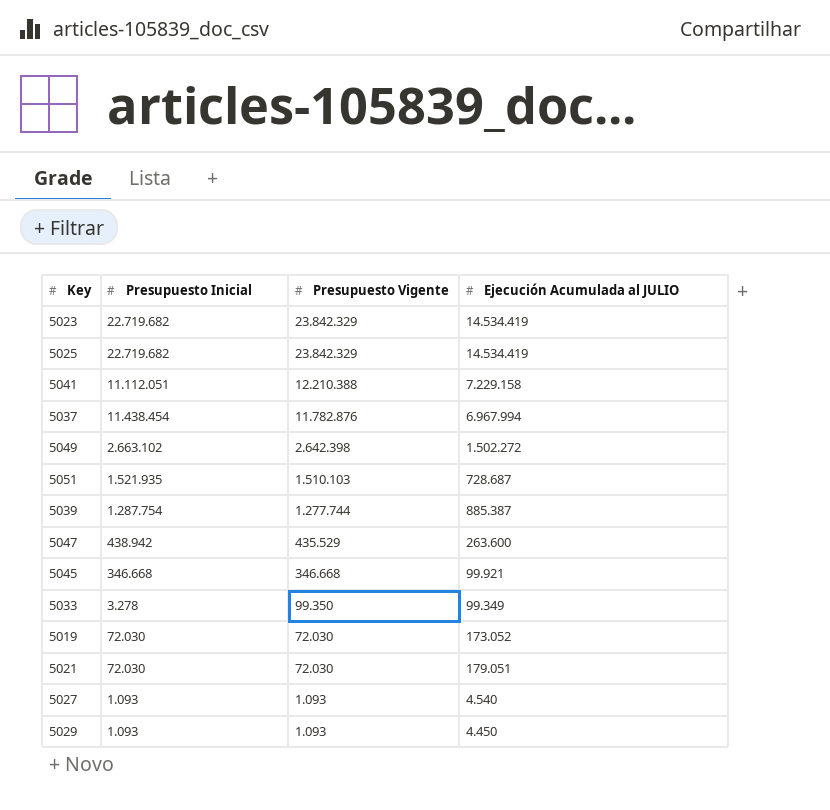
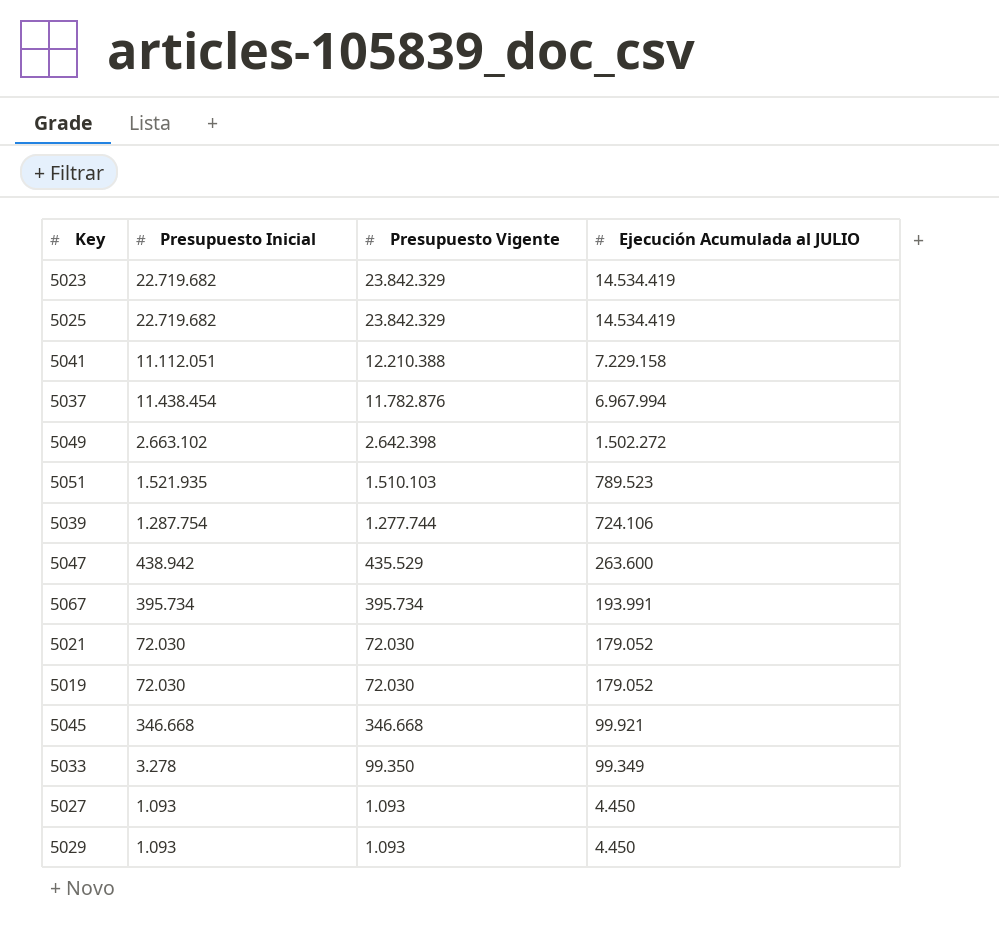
row order: Presupuesto Vigente descending -> Ejecución Acumulada al JULIO descending
5051 | Ejecución Acumulada al JULIO: 728.687 -> 789.523
5039 | Ejecución Acumulada al JULIO: 885.387 -> 724.106
row 5067: none -> 395.734 | 395.734 | 193.991
5021 | Ejecución Acumulada al JULIO: 179.051 -> 179.052
5019 | Ejecución Acumulada al JULIO: 173.052 -> 179.052
5027 | Ejecución Acumulada al JULIO: 4.540 -> 4.450

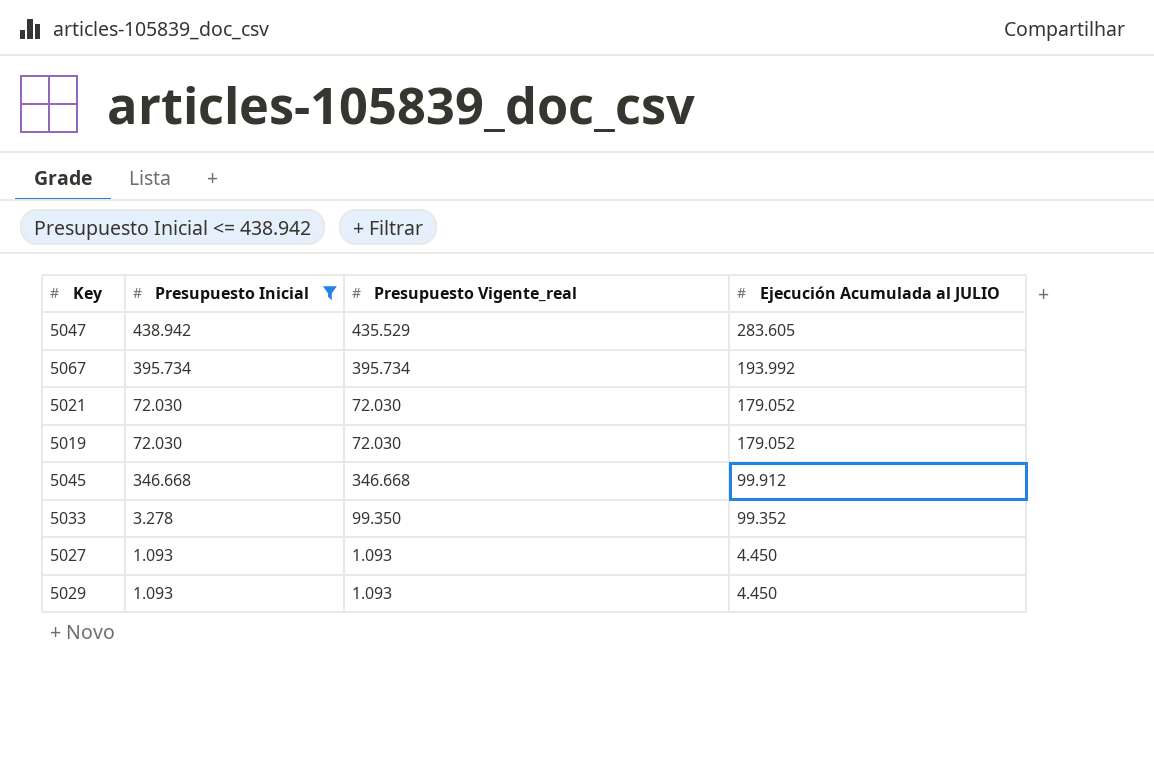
filter: none -> Presupuesto Inicial <= 438.942
column name: Presupuesto Vigente -> Presupuesto Vigente_real
5047 | Ejecución Acumulada al JULIO: 263.600 -> 283.605
5067 | Ejecución Acumulada al JULIO: 193.991 -> 193.992
5045 | Ejecución Acumulada al JULIO: 99.921 -> 99.912
5033 | Ejecución Acumulada al JULIO: 99.349 -> 99.352

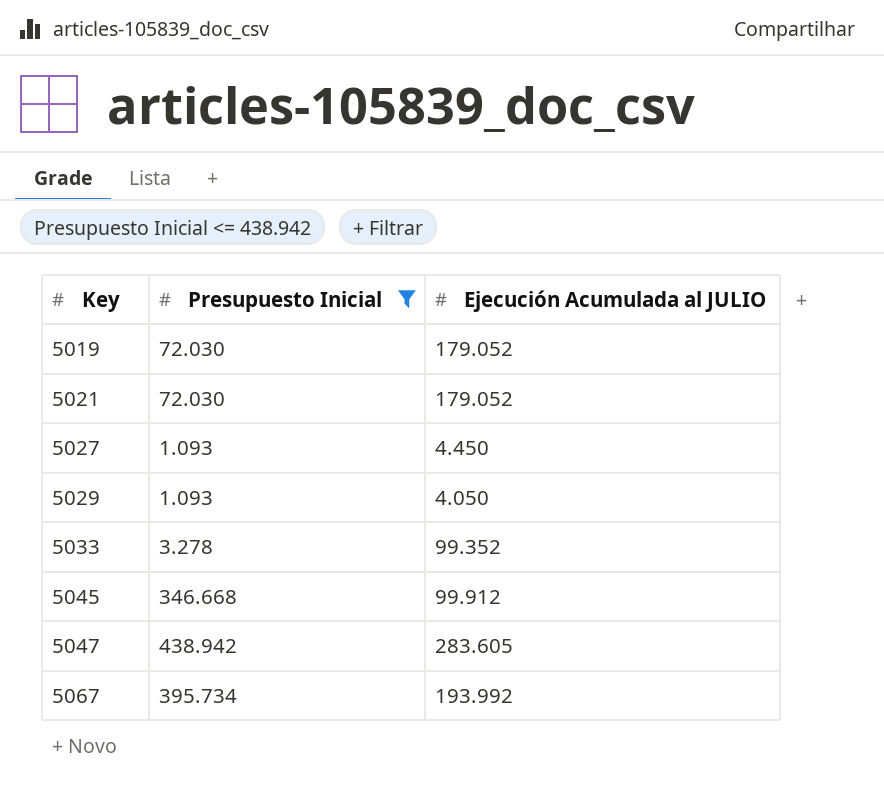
row order: Ejecución Acumulada al JULIO descending -> Key ascending
column Presupuesto Vigente_real | position: 3 -> none
5029 | Ejecución Acumulada al JULIO: 4.450 -> 4.050

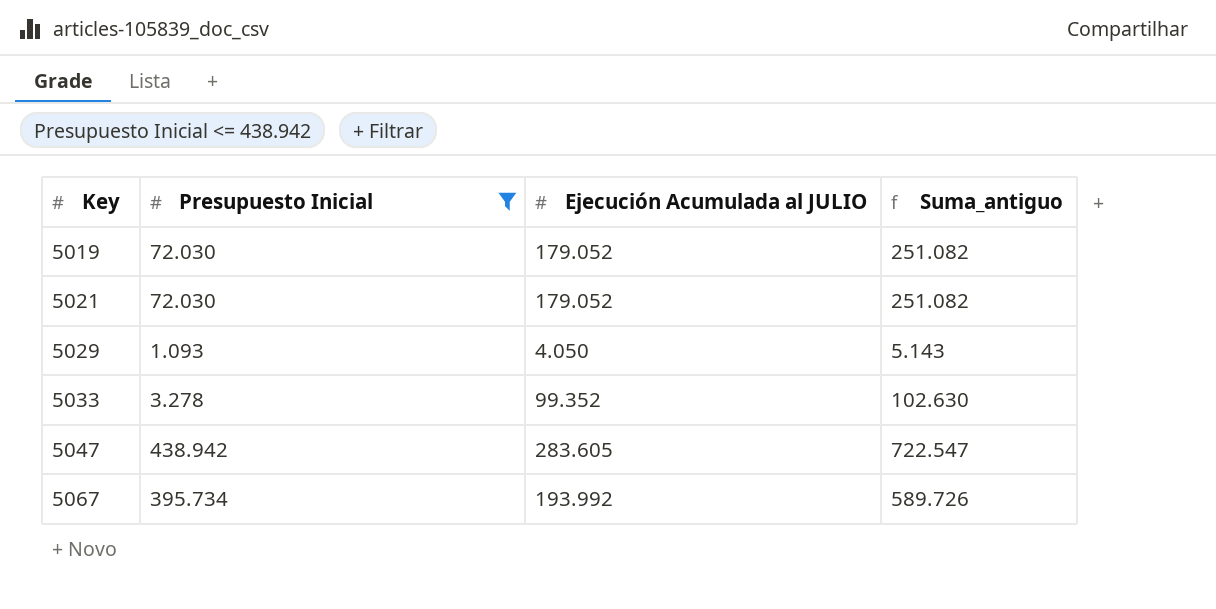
column Suma_antiguo | formula: none -> [Presupuesto Inicial] + [Ejecución Acumulada al JULIO]
row 5027: 1.093 | 4.450 -> none
row 5045: 346.668 | 99.912 -> none

